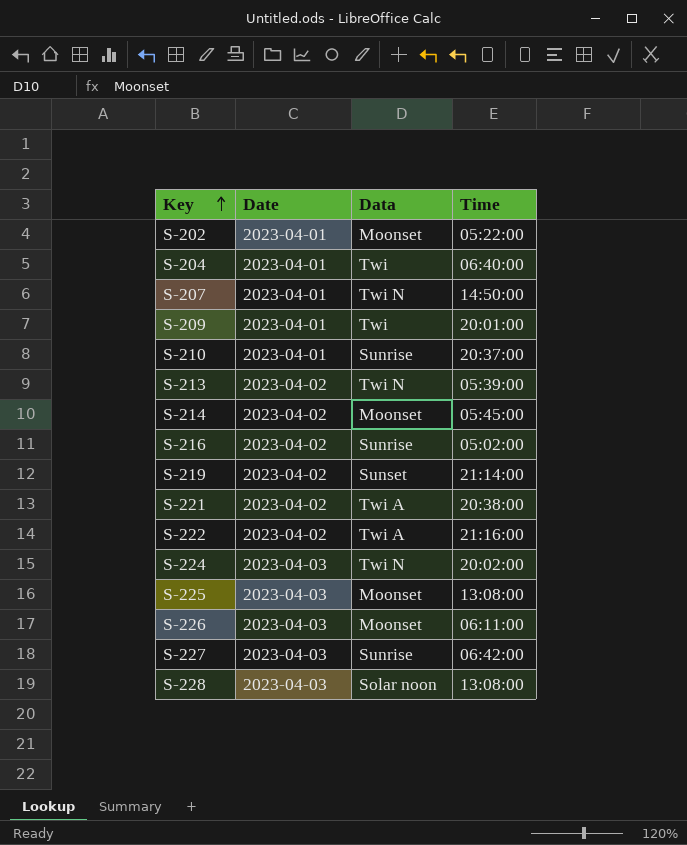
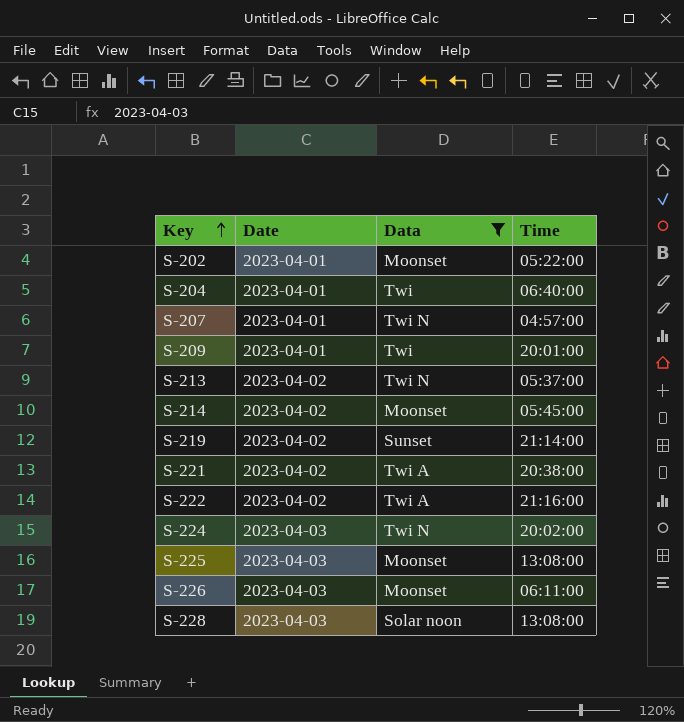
filter: none -> Data != Sunrise
S-207 | Time: 14:50:00 -> 04:57:00
S-213 | Time: 05:39:00 -> 05:37:00

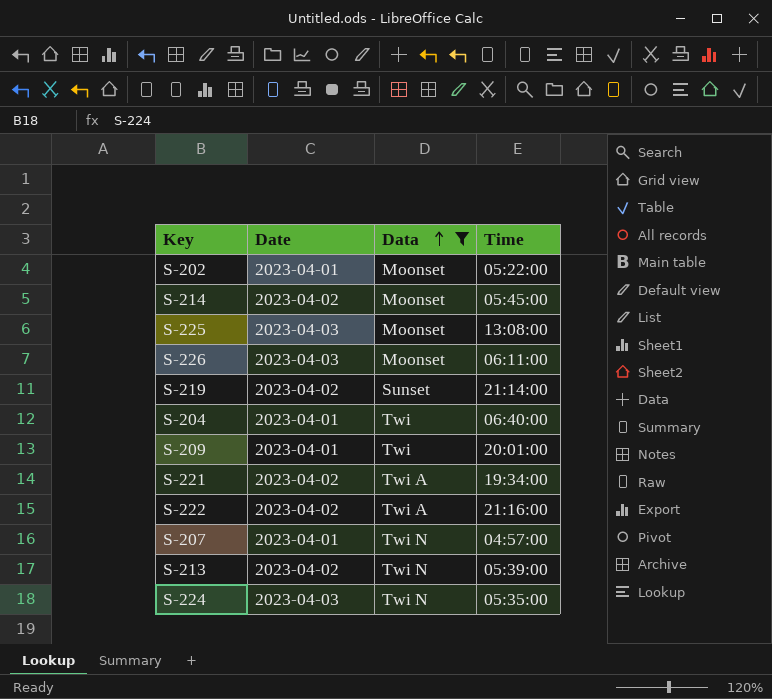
row order: Key ascending -> Data ascending
row S-228: 2023-04-03 | Solar noon | 13:08:00 -> none
S-221 | Time: 20:38:00 -> 19:34:00
S-213 | Time: 05:37:00 -> 05:39:00
S-224 | Time: 20:02:00 -> 05:35:00

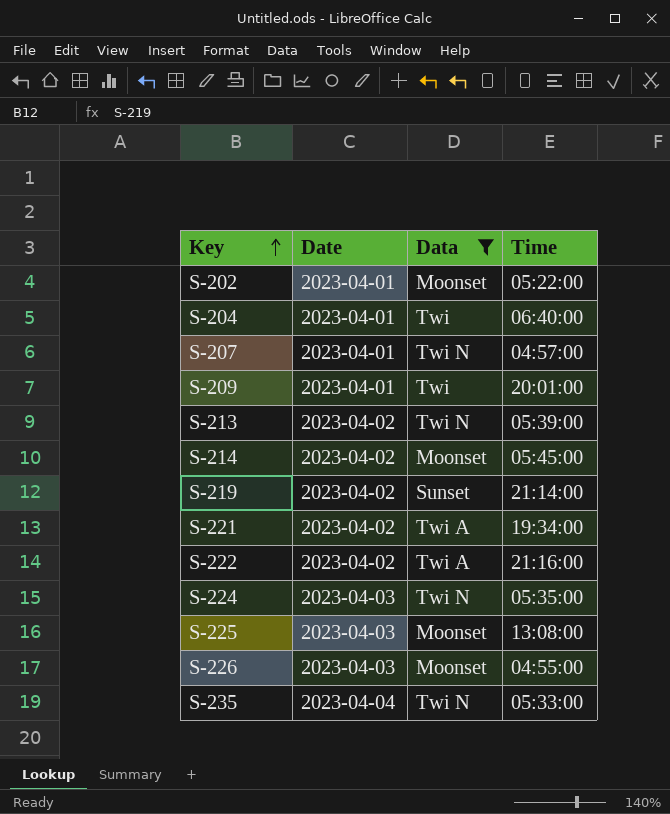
row order: Data ascending -> Key ascending
S-226 | Time: 06:11:00 -> 04:55:00
row S-235: none -> 2023-04-04 | Twi N | 05:33:00

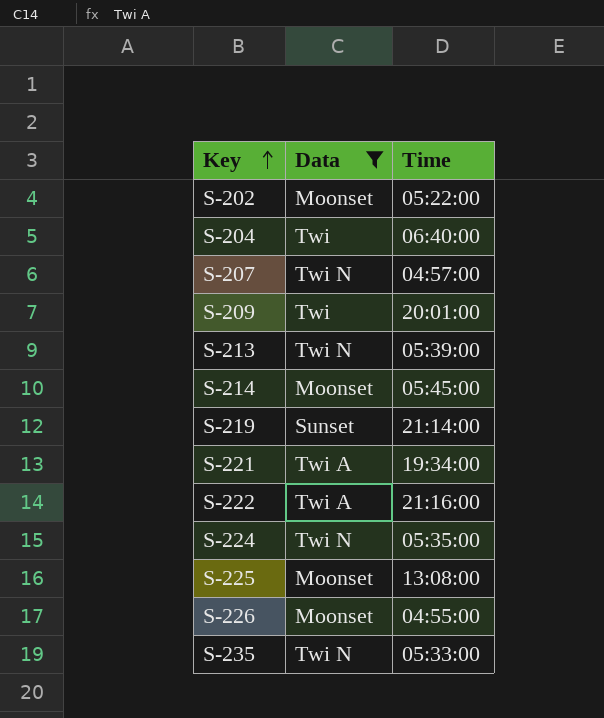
column Date | position: 2 -> none

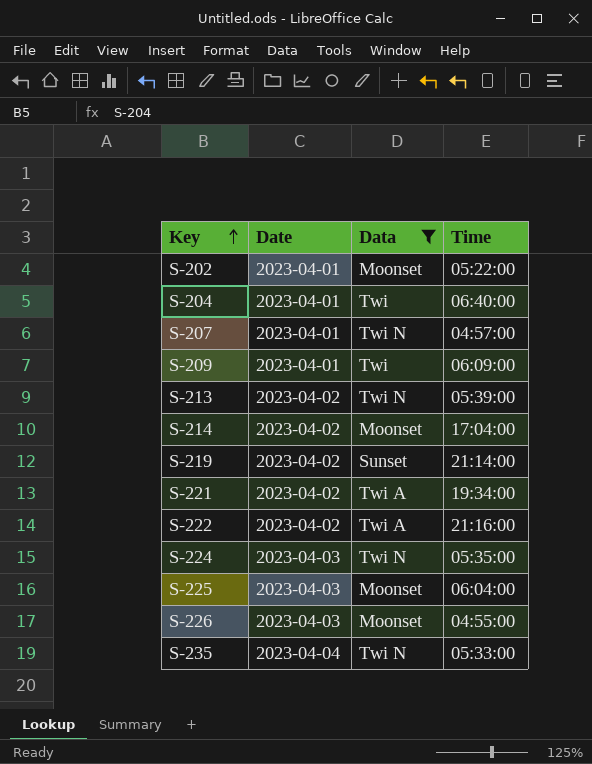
column Date | position: none -> 2
S-209 | Time: 20:01:00 -> 06:09:00
S-214 | Time: 05:45:00 -> 17:04:00
S-225 | Time: 13:08:00 -> 06:04:00

